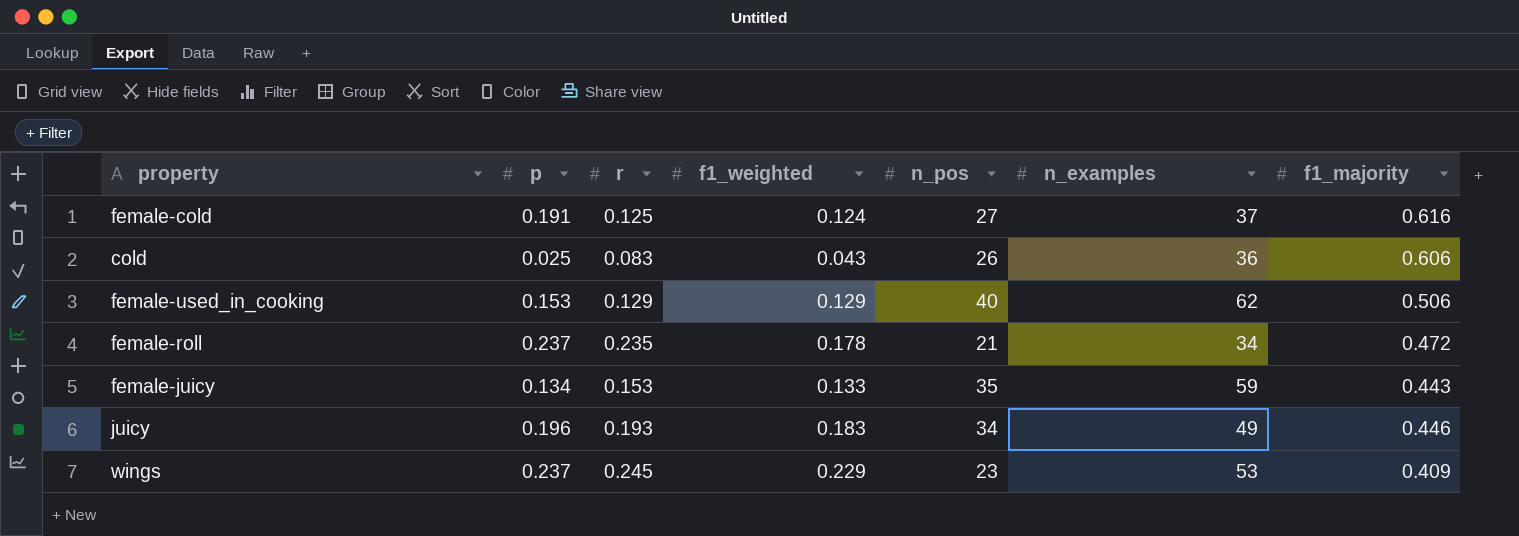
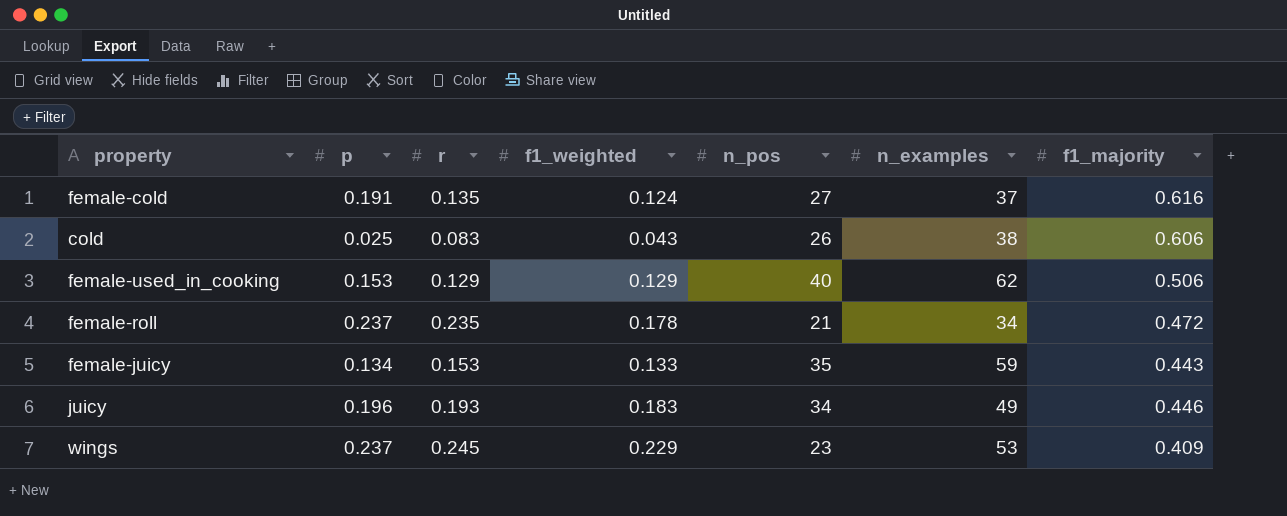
female-cold | r: 0.125 -> 0.135
cold | n_examples: 36 -> 38

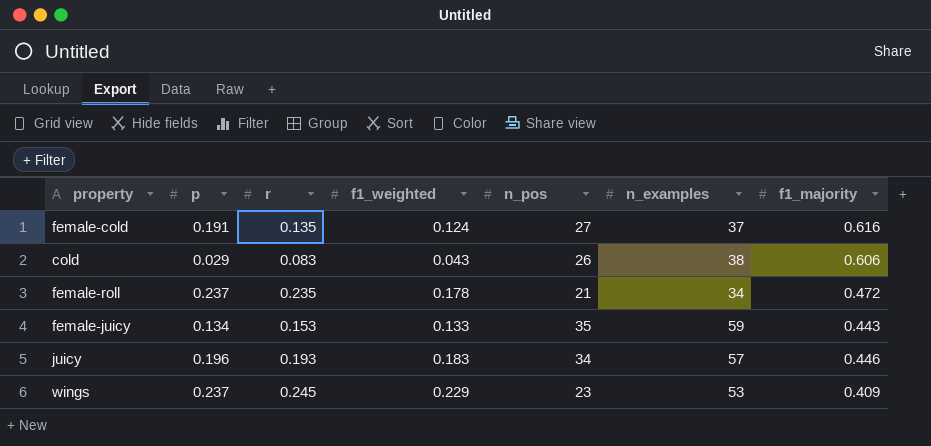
row female-used_in_cooking: 0.153 | 0.129 | 0.129 | 40 | 62 | 0.506 -> none
cold | p: 0.025 -> 0.029
juicy | n_examples: 49 -> 57

